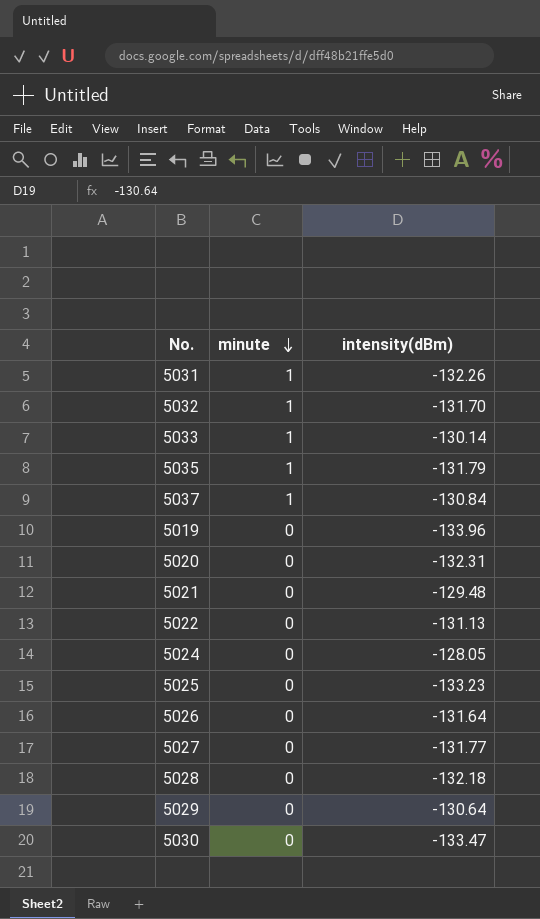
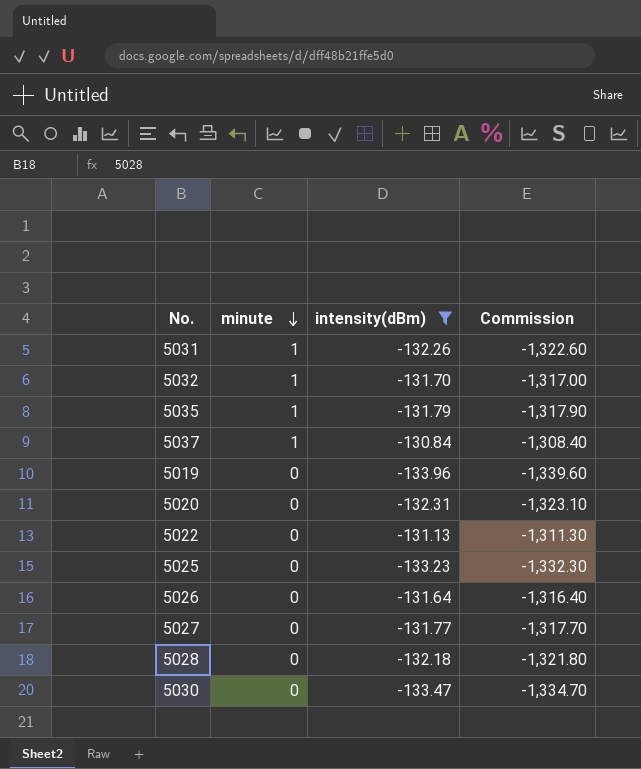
filter: none -> intensity(dBm) <= -130.84
column Commission | formula: none -> [intensity(dBm)] * 10

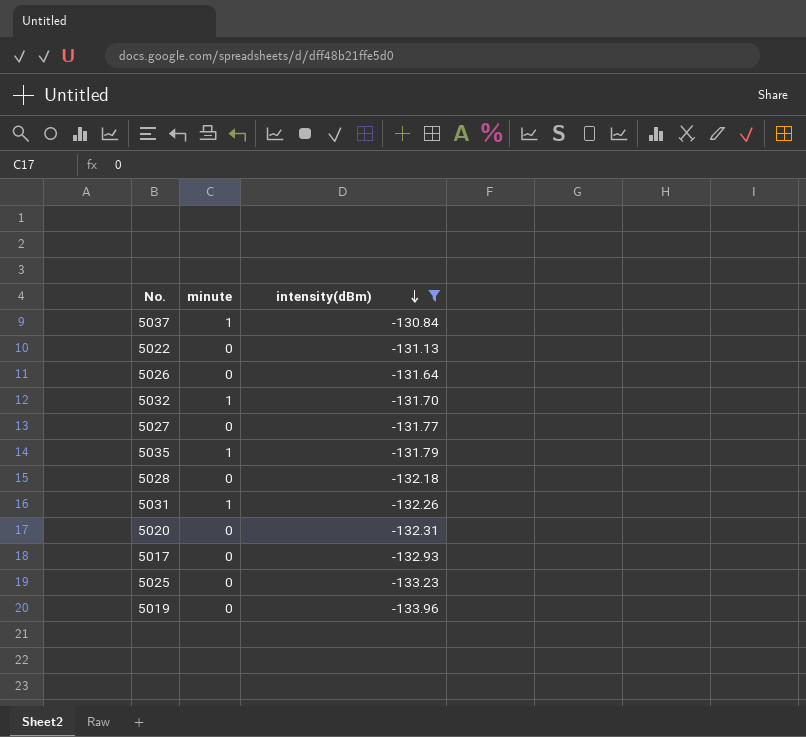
row order: minute descending -> intensity(dBm) descending
column Commission | formula: [intensity(dBm)] * 10 -> none
row 5030: 0 | -133.47 | -1,334.70 -> none
row 5017: none -> 0 | -132.93

